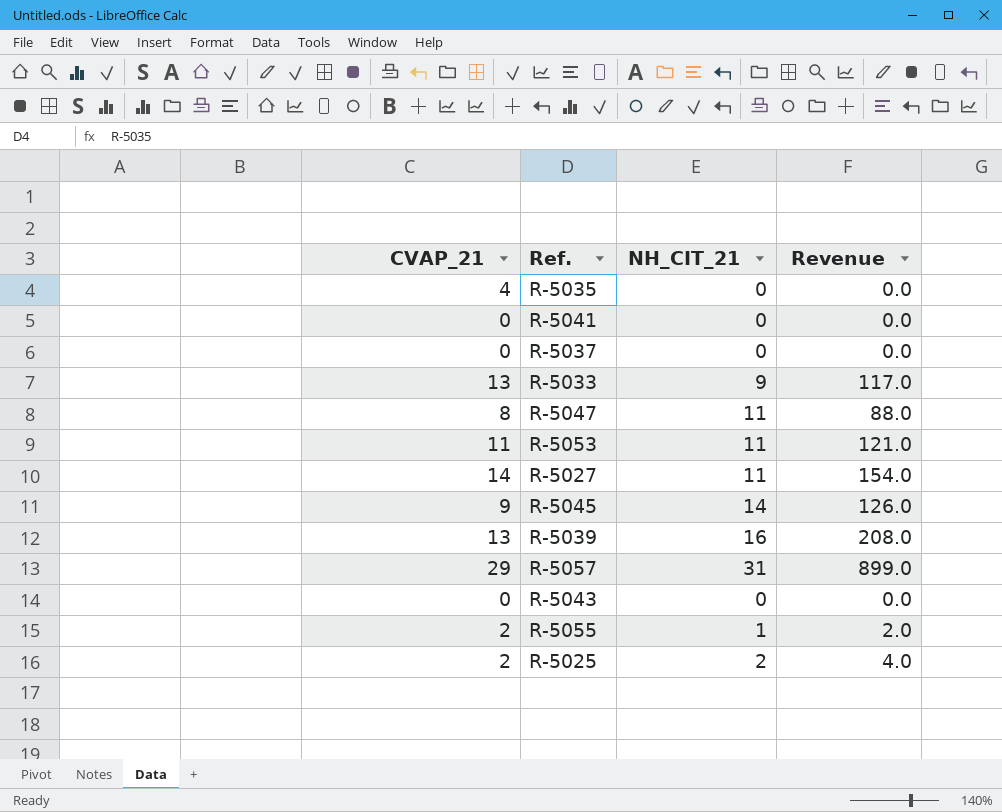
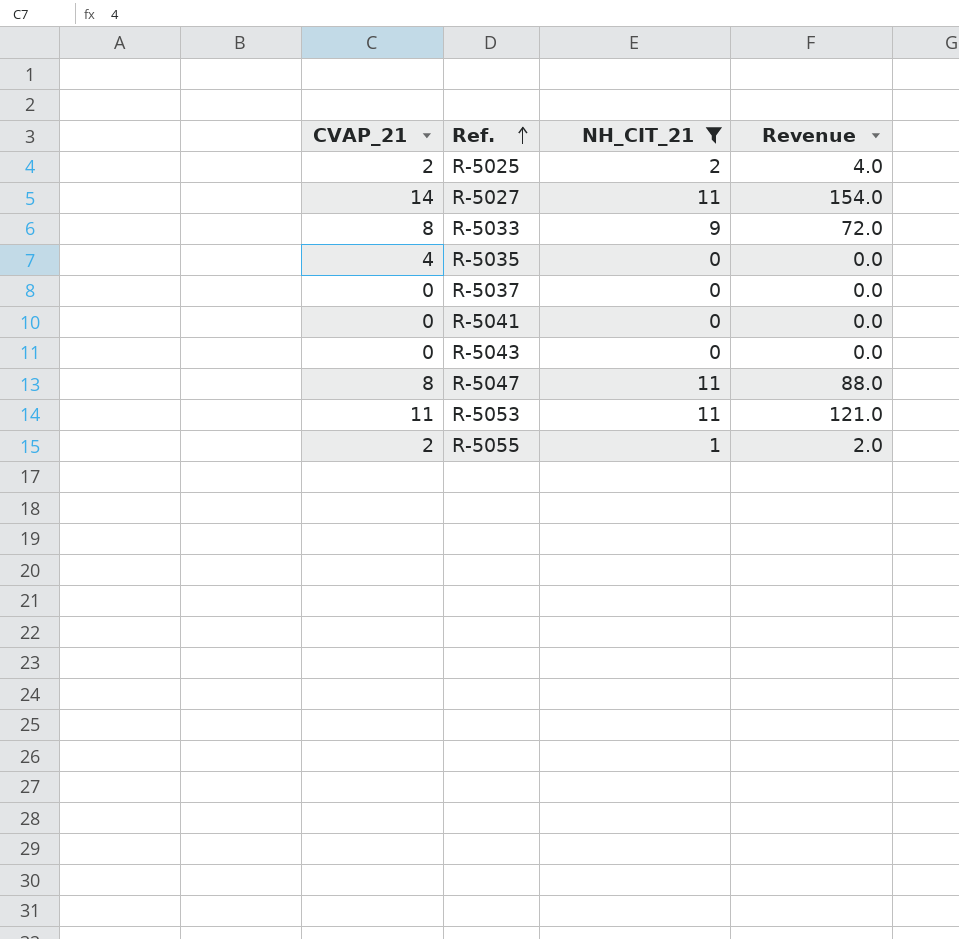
filter: none -> NH_CIT_21 <= 11
row order: none -> Ref. ascending
R-5033 | CVAP_21: 13 -> 8
R-5033 | Revenue: 117.0 -> 72.0

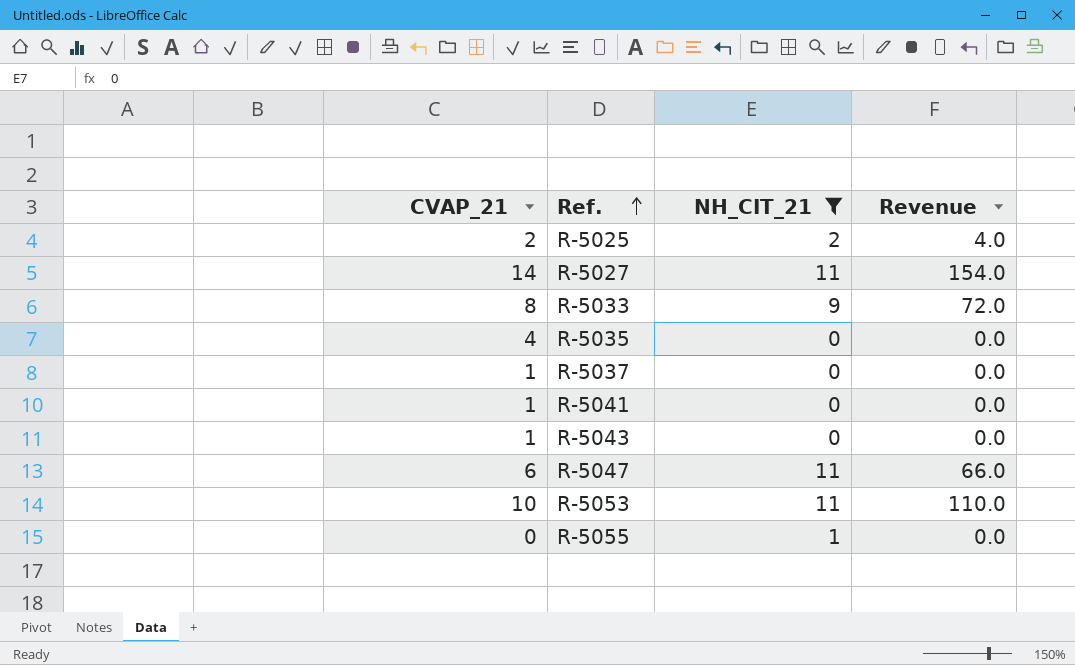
R-5037 | CVAP_21: 0 -> 1
R-5041 | CVAP_21: 0 -> 1
R-5043 | CVAP_21: 0 -> 1
R-5047 | CVAP_21: 8 -> 6
R-5047 | Revenue: 88.0 -> 66.0
R-5053 | CVAP_21: 11 -> 10
R-5053 | Revenue: 121.0 -> 110.0
R-5055 | CVAP_21: 2 -> 0
R-5055 | Revenue: 2.0 -> 0.0

